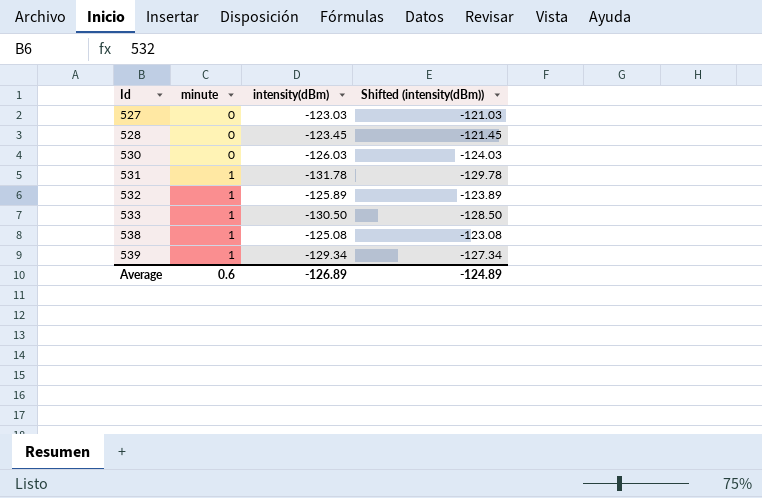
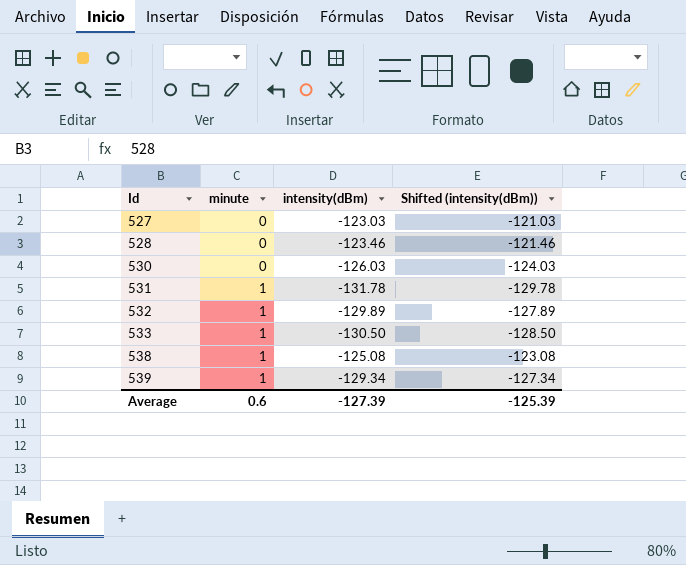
528 | intensity(dBm): -123.45 -> -123.46
528 | Shifted (intensity(dBm)): -121.45 -> -121.46
532 | intensity(dBm): -125.89 -> -129.89
532 | Shifted (intensity(dBm)): -123.89 -> -127.89
Average | intensity(dBm): -126.89 -> -127.39
Average | Shifted (intensity(dBm)): -124.89 -> -125.39

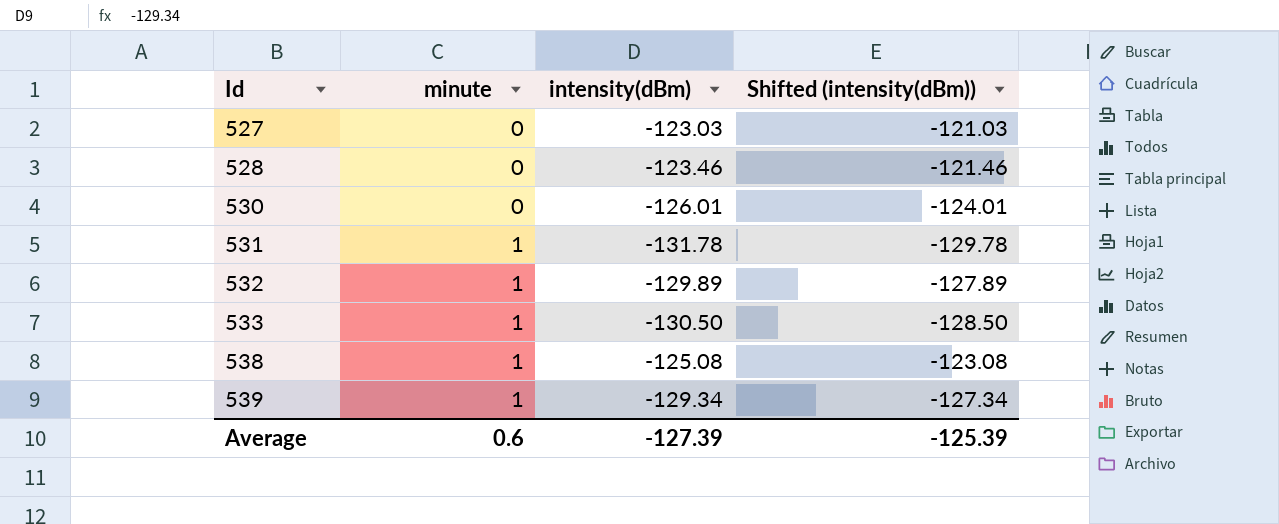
530 | intensity(dBm): -126.03 -> -126.01
530 | Shifted (intensity(dBm)): -124.03 -> -124.01

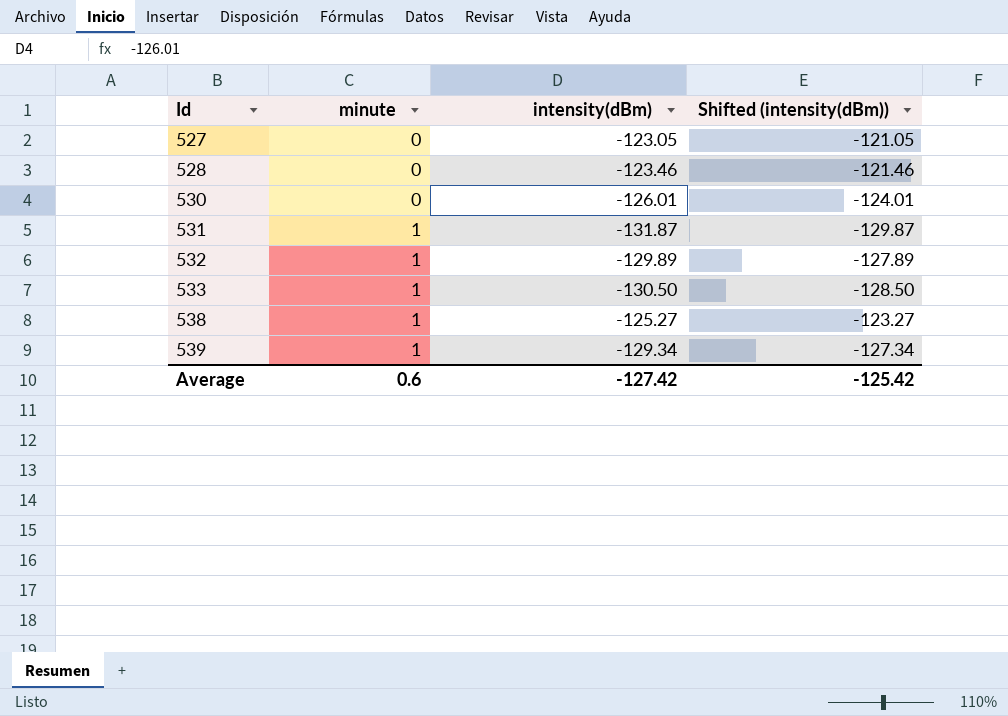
527 | intensity(dBm): -123.03 -> -123.05
527 | Shifted (intensity(dBm)): -121.03 -> -121.05
531 | intensity(dBm): -131.78 -> -131.87
531 | Shifted (intensity(dBm)): -129.78 -> -129.87
538 | intensity(dBm): -125.08 -> -125.27
538 | Shifted (intensity(dBm)): -123.08 -> -123.27
Average | intensity(dBm): -127.39 -> -127.42
Average | Shifted (intensity(dBm)): -125.39 -> -125.42

